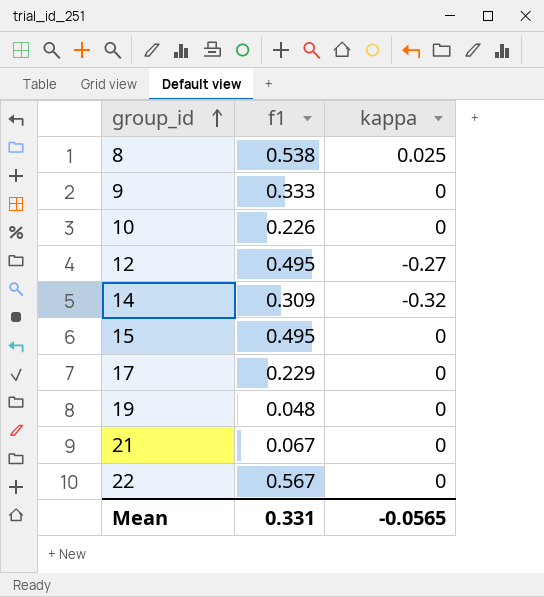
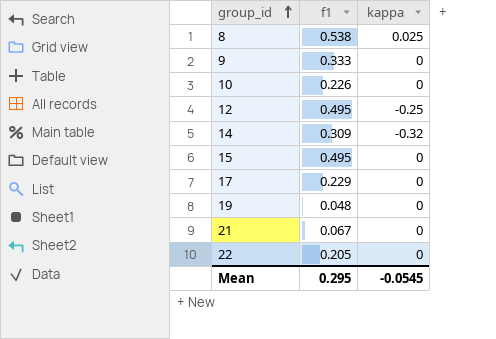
12 | kappa: -0.27 -> -0.25
22 | f1: 0.567 -> 0.205
Mean | f1: 0.331 -> 0.295
Mean | kappa: -0.0565 -> -0.0545

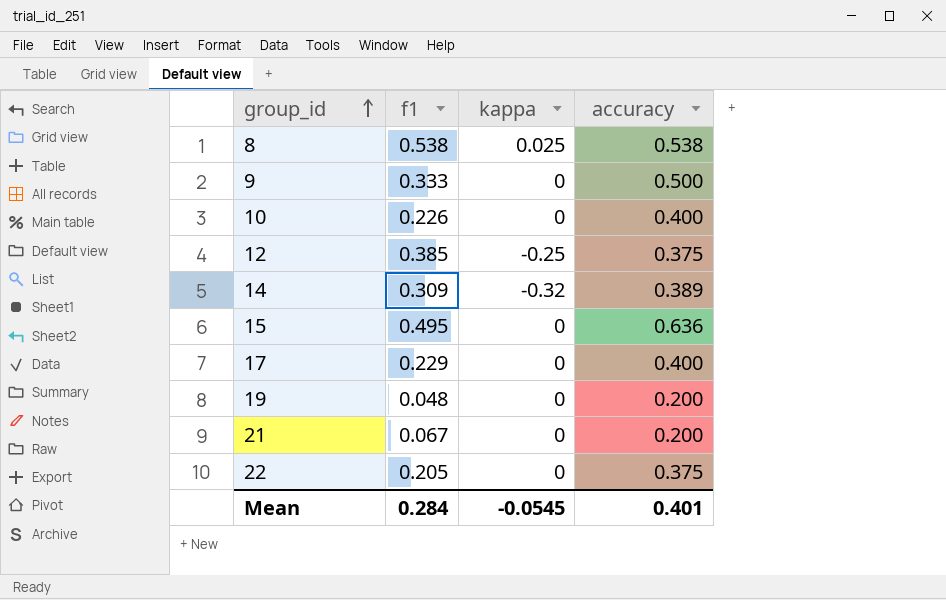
column accuracy | position: none -> 4
12 | f1: 0.495 -> 0.385
Mean | f1: 0.295 -> 0.284

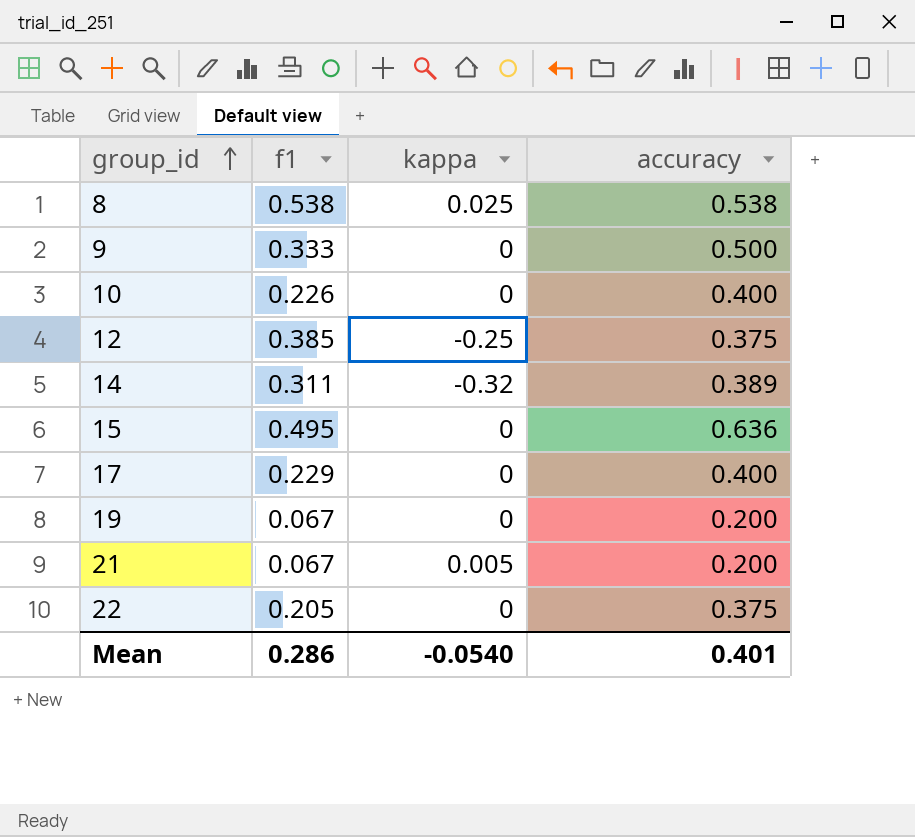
14 | f1: 0.309 -> 0.311
19 | f1: 0.048 -> 0.067
21 | kappa: 0 -> 0.005
Mean | f1: 0.284 -> 0.286
Mean | kappa: -0.0545 -> -0.0540

